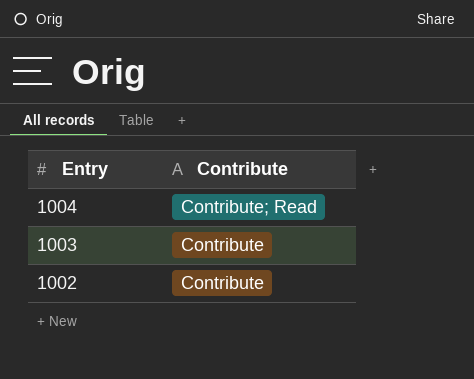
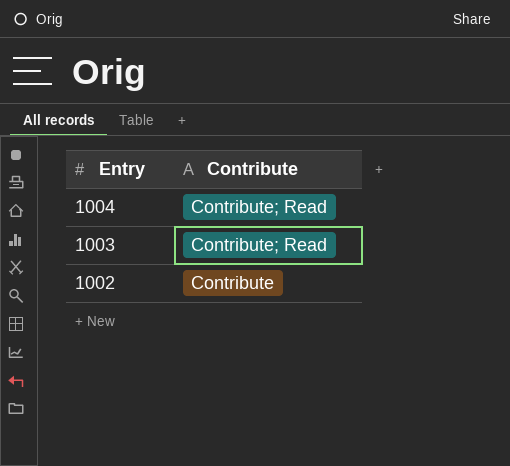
1003 | Contribute: Contribute -> Contribute; Read

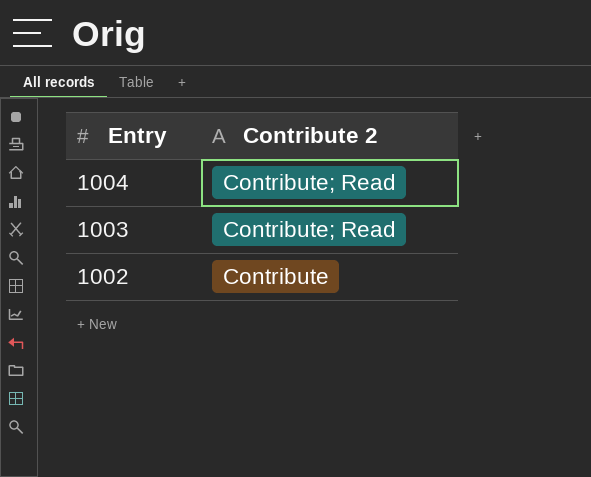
column name: Contribute -> Contribute 2

